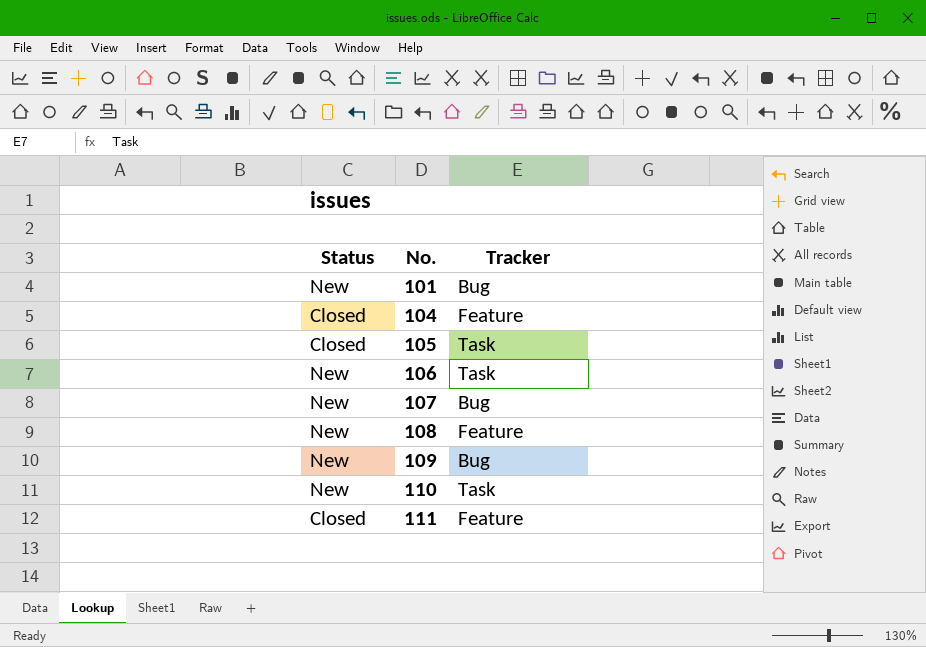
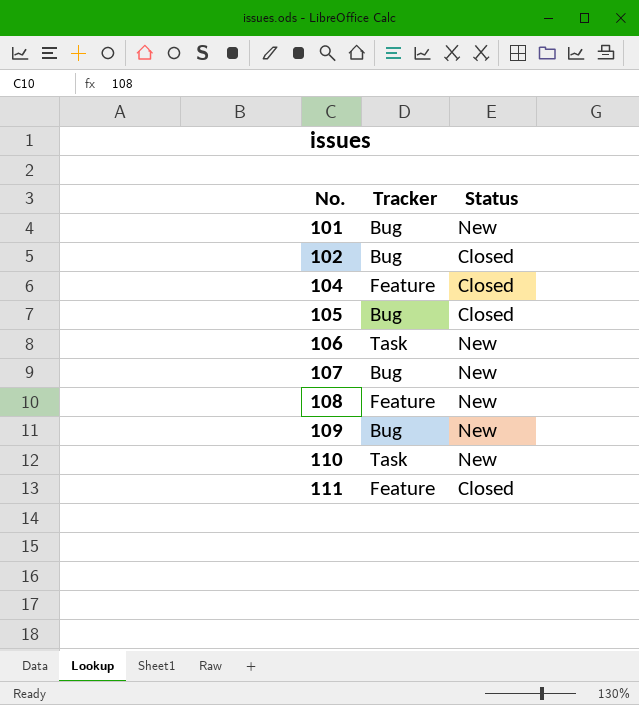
column Status | position: 1 -> 3
row 102: none -> Bug | Closed
105 | Tracker: Task -> Bug

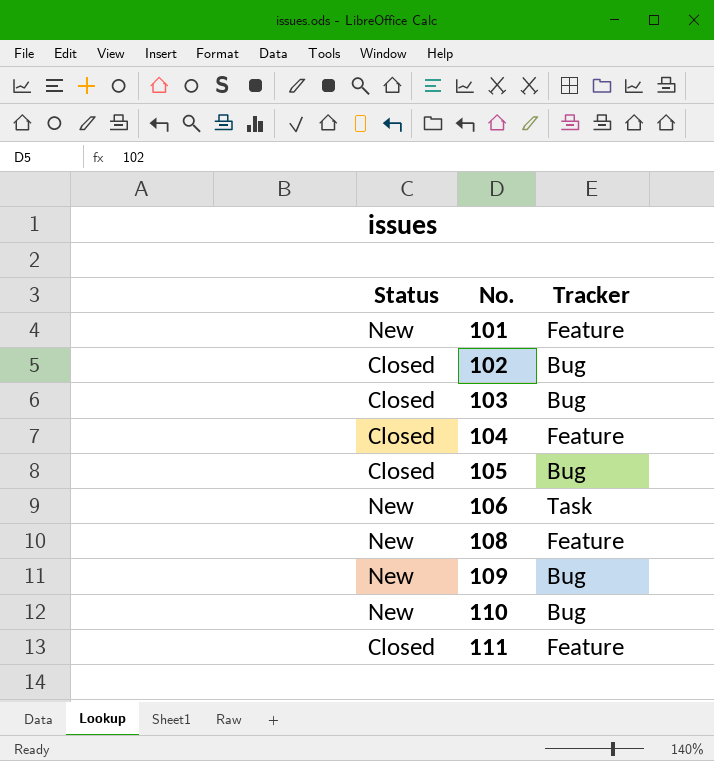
column Status | position: 3 -> 1
row 107: Bug | New -> none
101 | Tracker: Bug -> Feature
row 103: none -> Closed | Bug
110 | Tracker: Task -> Bug

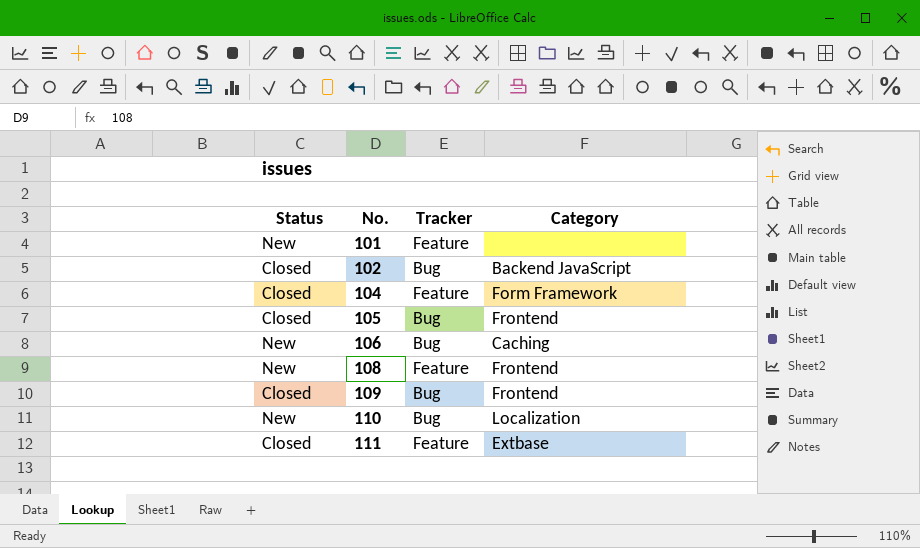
column Category | position: none -> 4
row 103: Closed | Bug -> none
106 | Tracker: Task -> Bug
109 | Status: New -> Closed

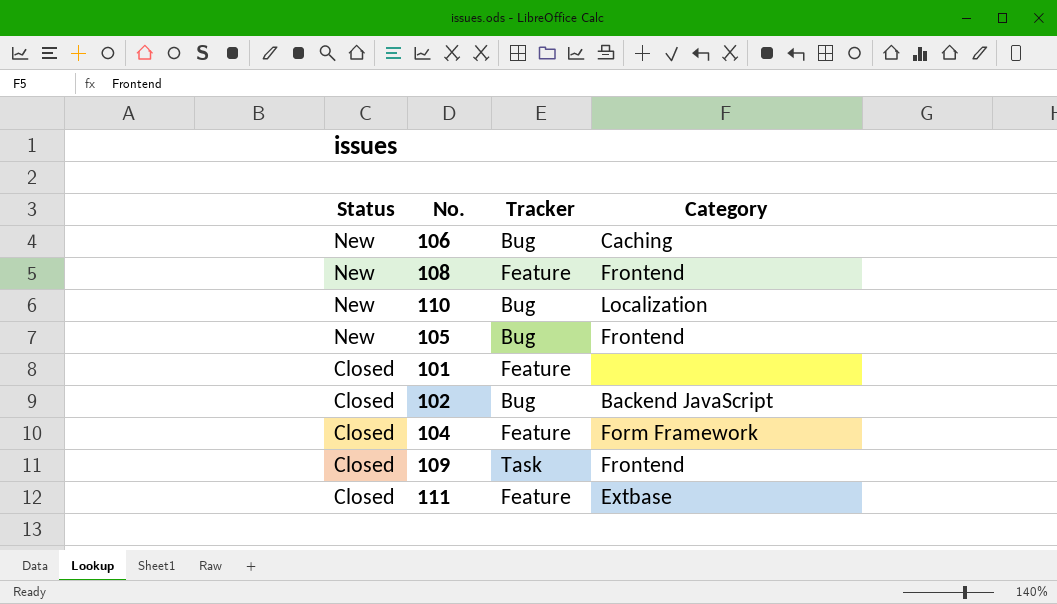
row order: No. ascending -> Status descending
105 | Status: Closed -> New
101 | Status: New -> Closed
109 | Tracker: Bug -> Task

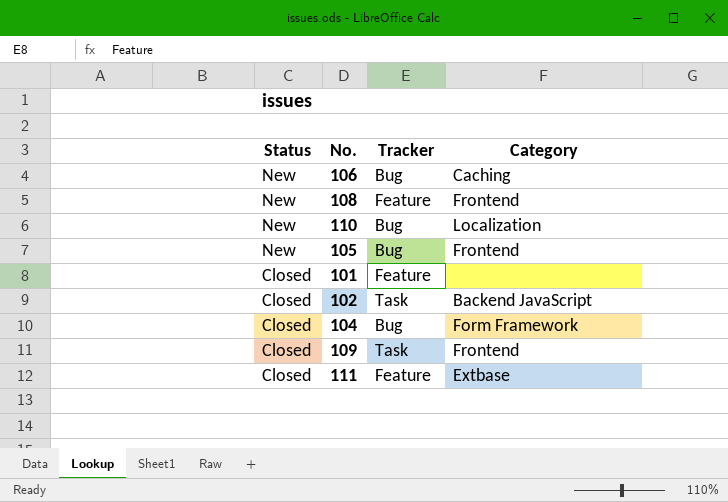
102 | Tracker: Bug -> Task
104 | Tracker: Feature -> Bug

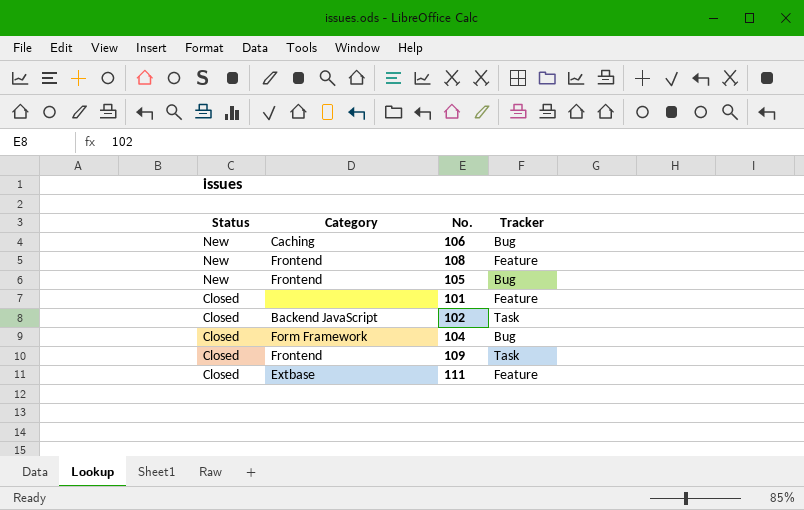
column Category | position: 4 -> 2
row 110: New | Bug | Localization -> none

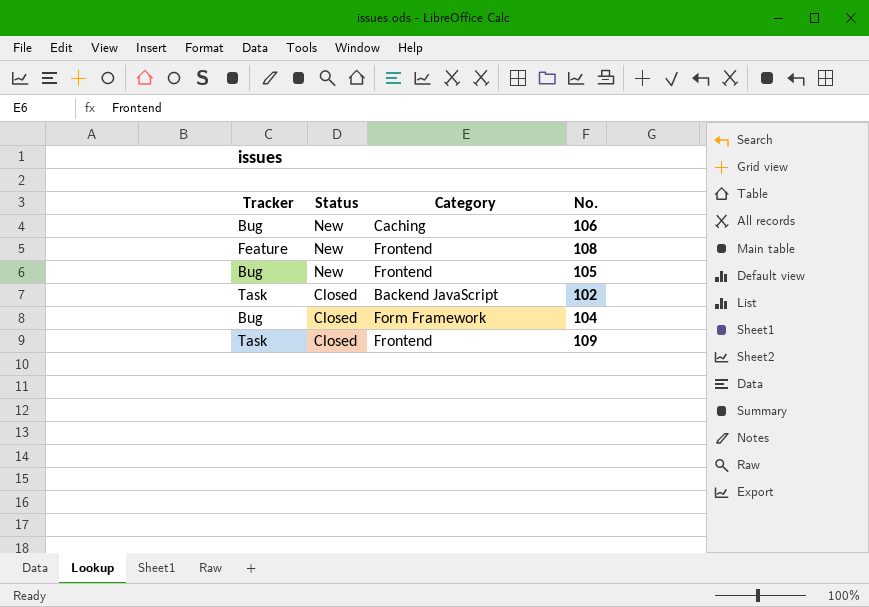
column Tracker | position: 4 -> 1
row 101: Closed | none | Feature -> none
row 111: Closed | Extbase | Feature -> none

